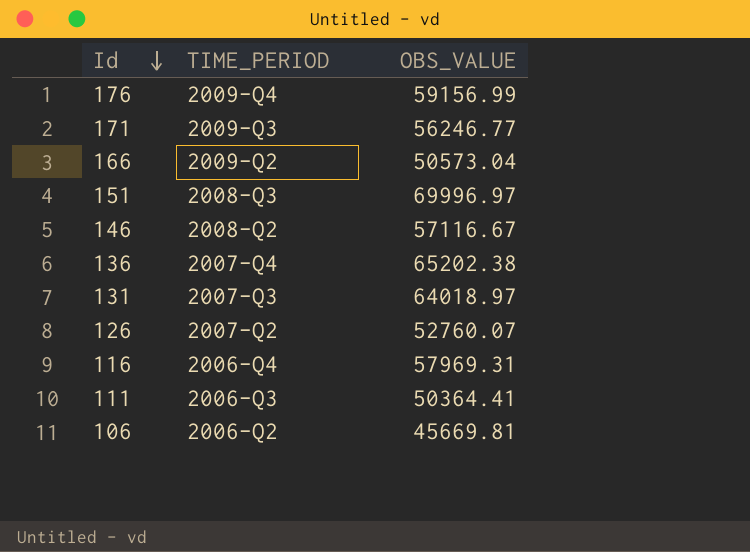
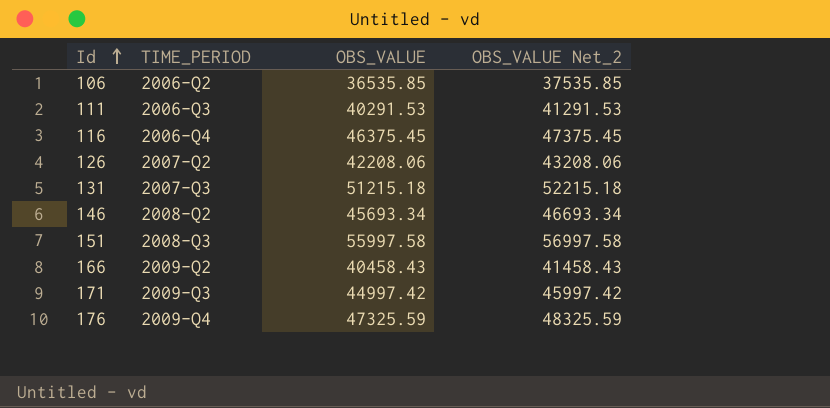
row order: Id descending -> Id ascending
column OBS_VALUE Net_2 | formula: none -> [OBS_VALUE] + 1000
row 136: 2007-Q4 | 65202.38 -> none
106 | OBS_VALUE: 45669.81 -> 36535.85
111 | OBS_VALUE: 50364.41 -> 40291.53
116 | OBS_VALUE: 57969.31 -> 46375.45
126 | OBS_VALUE: 52760.07 -> 42208.06
131 | OBS_VALUE: 64018.97 -> 51215.18
146 | OBS_VALUE: 57116.67 -> 45693.34
151 | OBS_VALUE: 69996.97 -> 55997.58
166 | OBS_VALUE: 50573.04 -> 40458.43
171 | OBS_VALUE: 56246.77 -> 44997.42
176 | OBS_VALUE: 59156.99 -> 47325.59

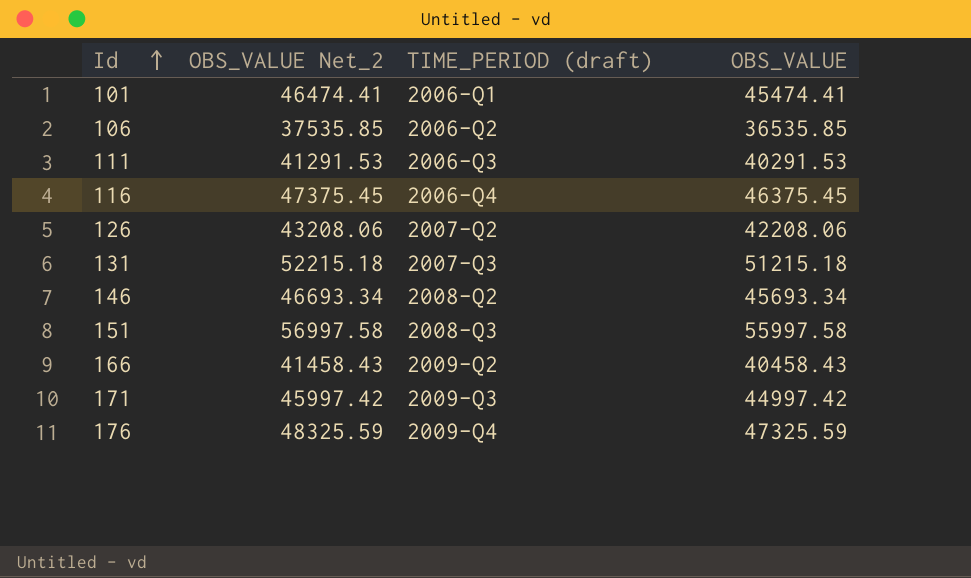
column OBS_VALUE Net_2 | position: 4 -> 2
column name: TIME_PERIOD -> TIME_PERIOD (draft)
row 101: none -> 46474.41 | 2006-Q1 | 45474.41

